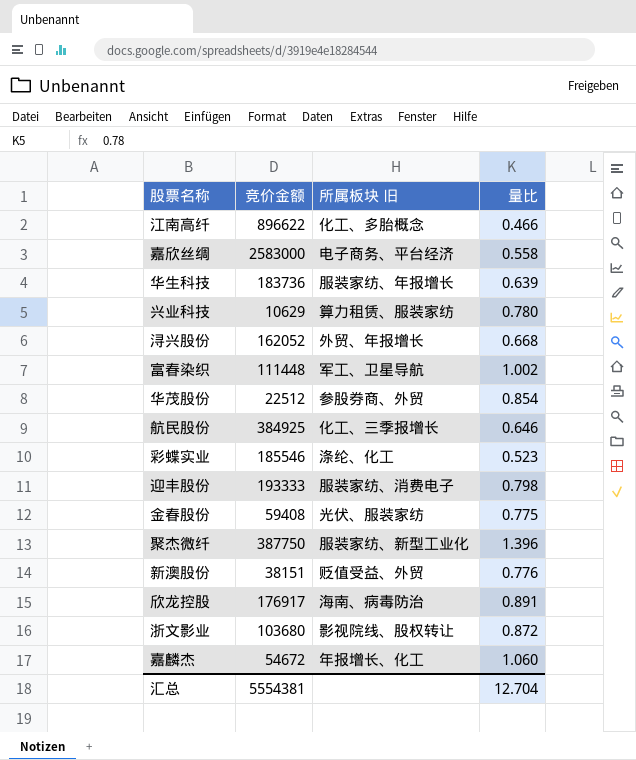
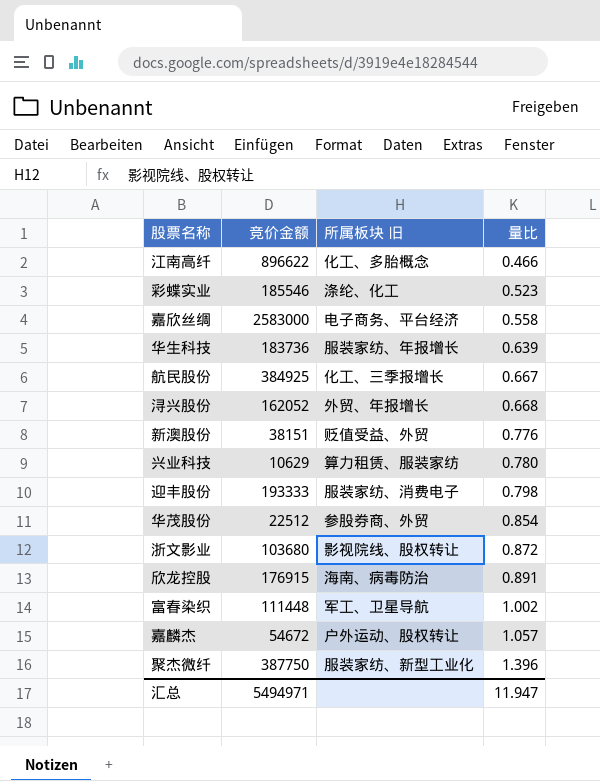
row order: none -> 量比 ascending
row 金春股份: 59408 | 光伏、服装家纺 | 0.775 -> none
航民股份 | 量比: 0.646 -> 0.667
欣龙控股 | 竞价金额: 176917 -> 176915
嘉麟杰 | 所属板块 旧: 年报增长、化工 -> 户外运动、股权转让
嘉麟杰 | 量比: 1.060 -> 1.057
汇总 | 竞价金额: 5554381 -> 5494971
汇总 | 量比: 12.704 -> 11.947

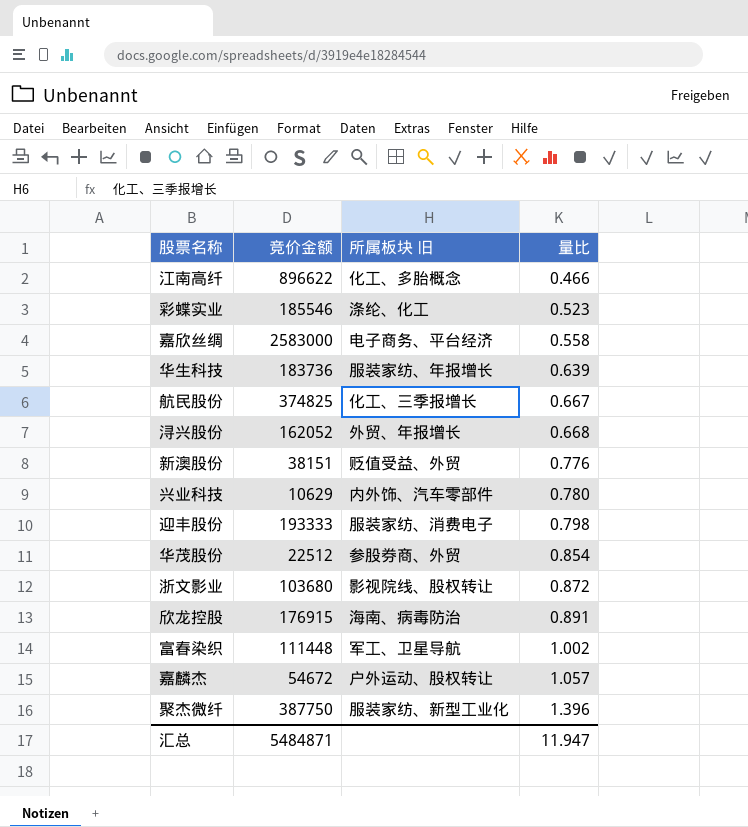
航民股份 | 竞价金额: 384925 -> 374825
兴业科技 | 所属板块 旧: 算力租赁、服装家纺 -> 内外饰、汽车零部件
汇总 | 竞价金额: 5494971 -> 5484871

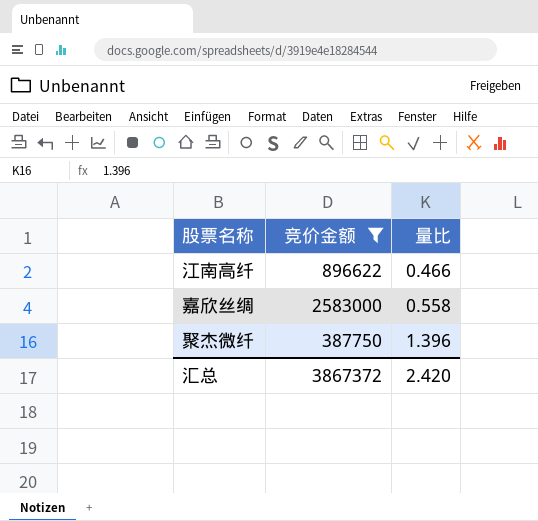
filter: none -> 竞价金额 >= 387750
column 所属板块 旧 | position: 3 -> none
汇总 | 竞价金额: 5484871 -> 3867372
汇总 | 量比: 11.947 -> 2.420

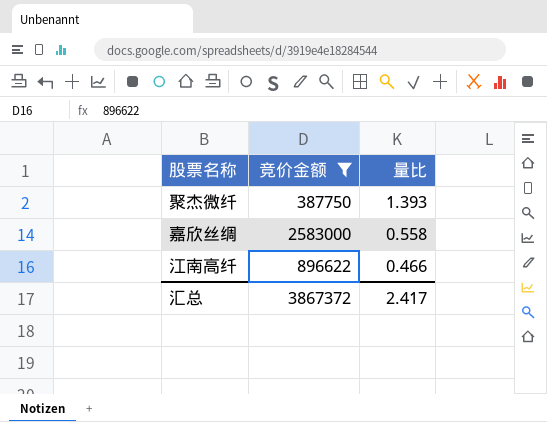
row order: 量比 ascending -> 量比 descending
聚杰微纤 | 量比: 1.396 -> 1.393
汇总 | 量比: 2.420 -> 2.417

